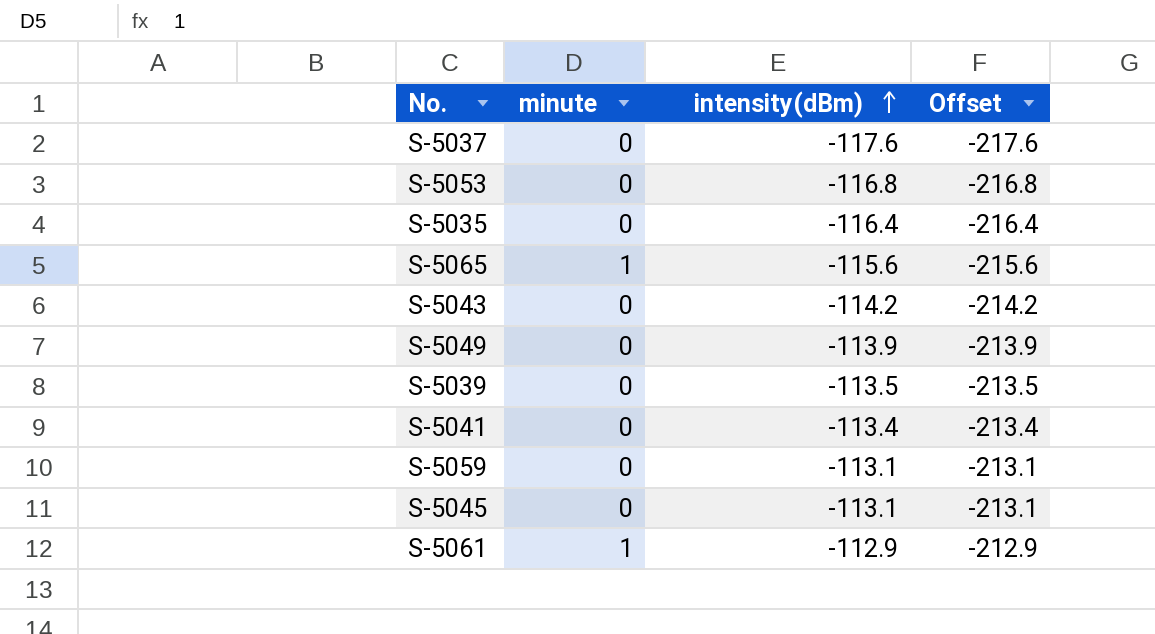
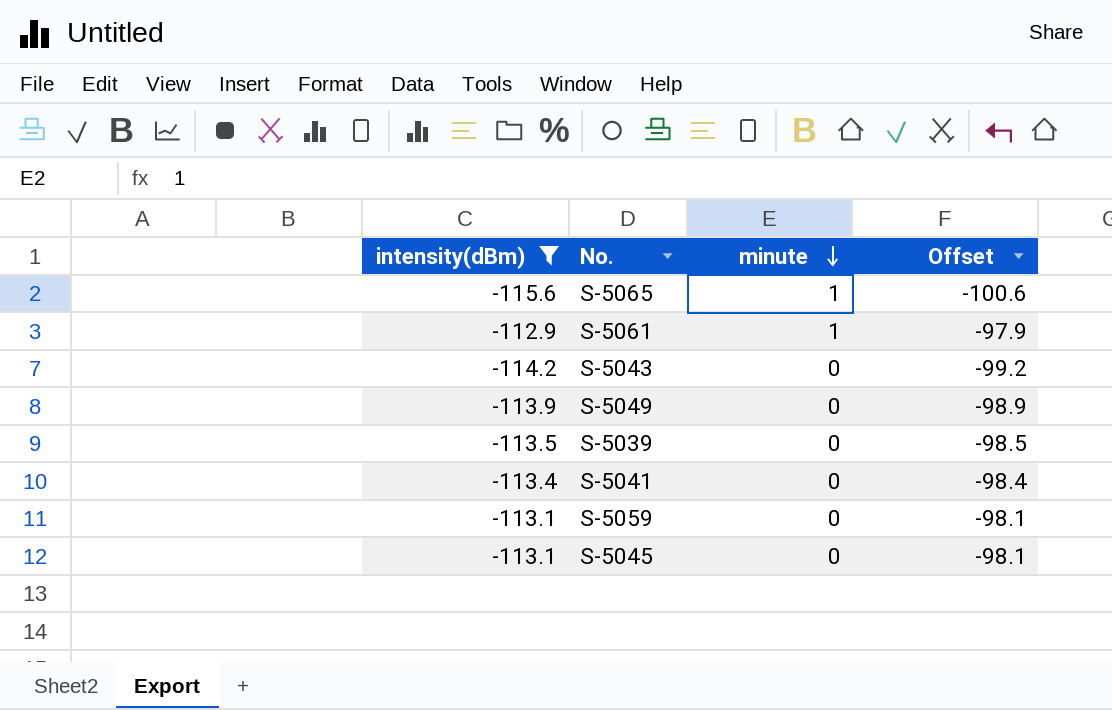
filter: none -> intensity(dBm) >= -115.6
row order: intensity(dBm) ascending -> minute descending
column intensity(dBm) | position: 3 -> 1
column Offset | formula: [intensity(dBm)] - 100 -> [intensity(dBm)] + 15

